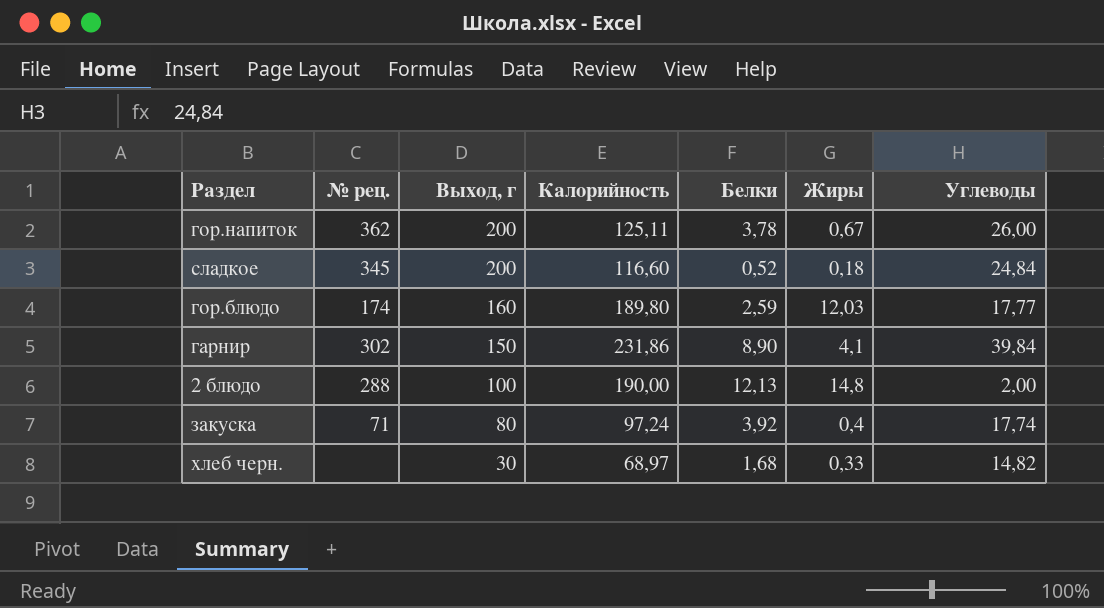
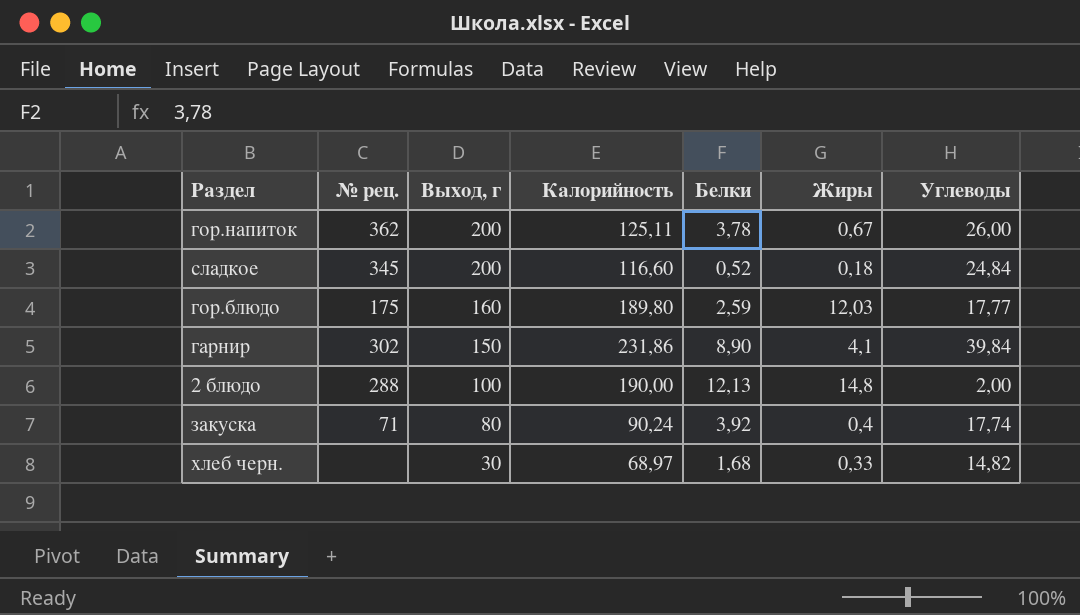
гор.блюдо | № рец.: 174 -> 175
закуска | Калорийность: 97,24 -> 90,24

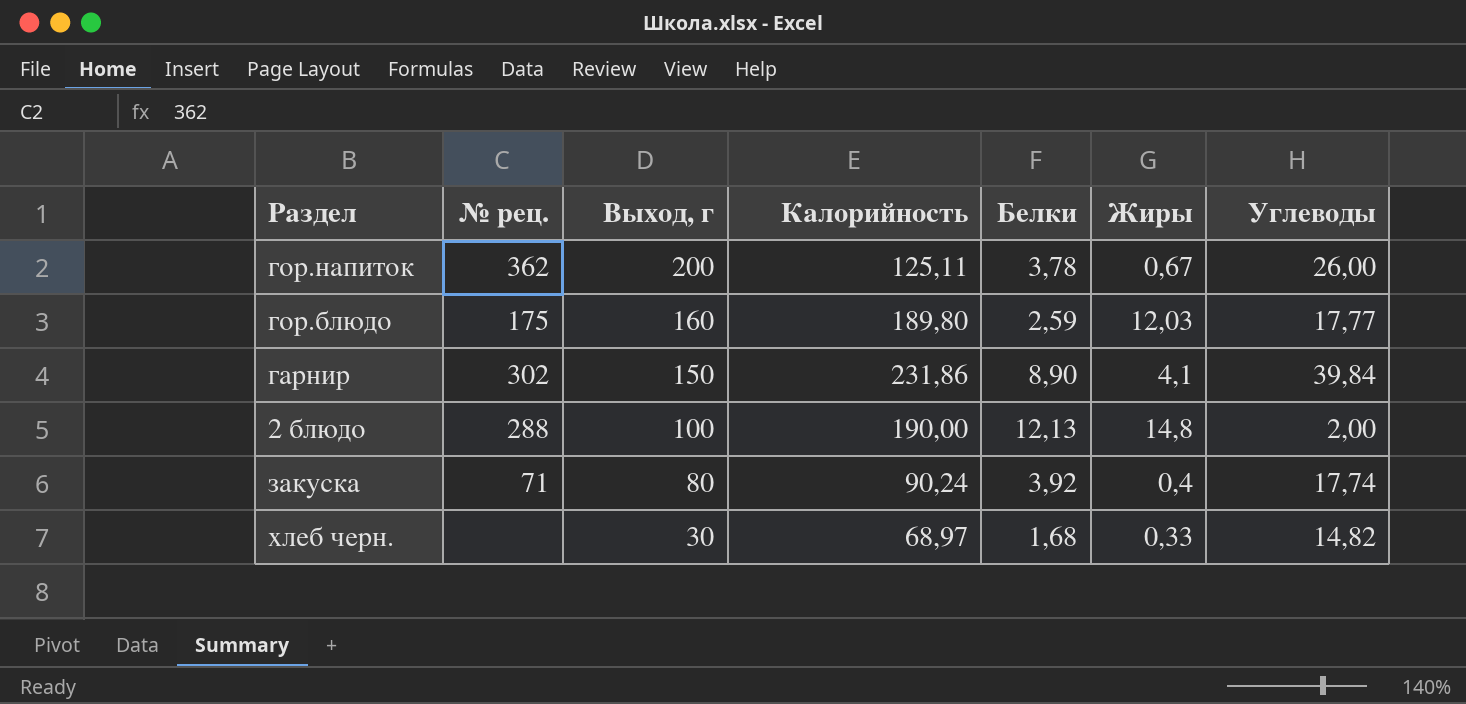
row сладкое: 345 | 200 | 116,60 | 0,52 | 0,18 | 24,84 -> none

